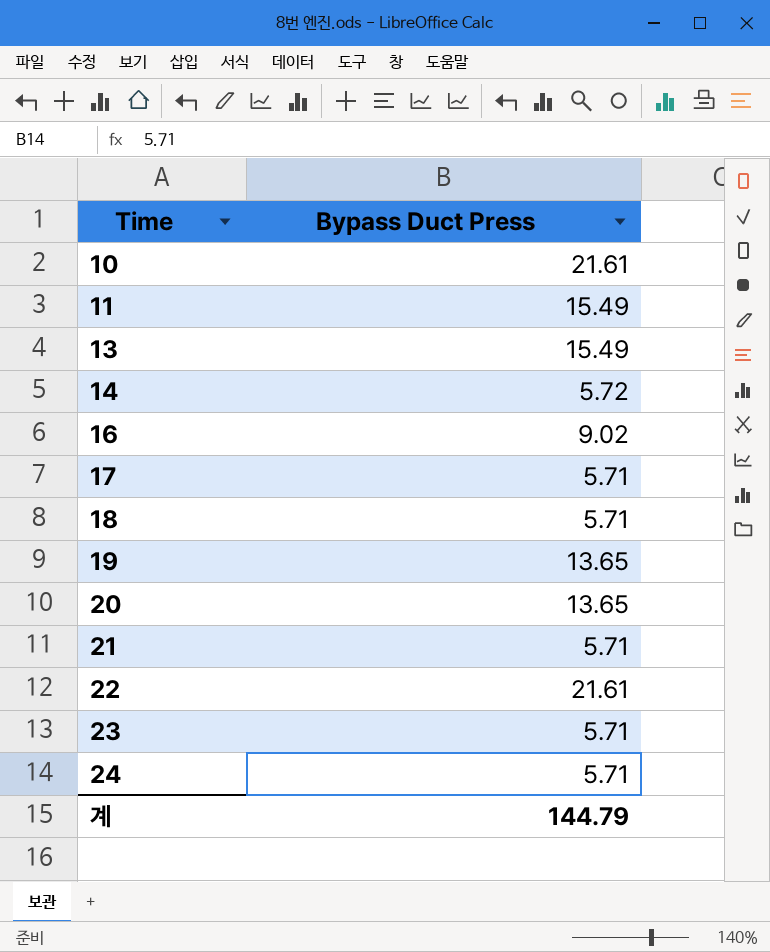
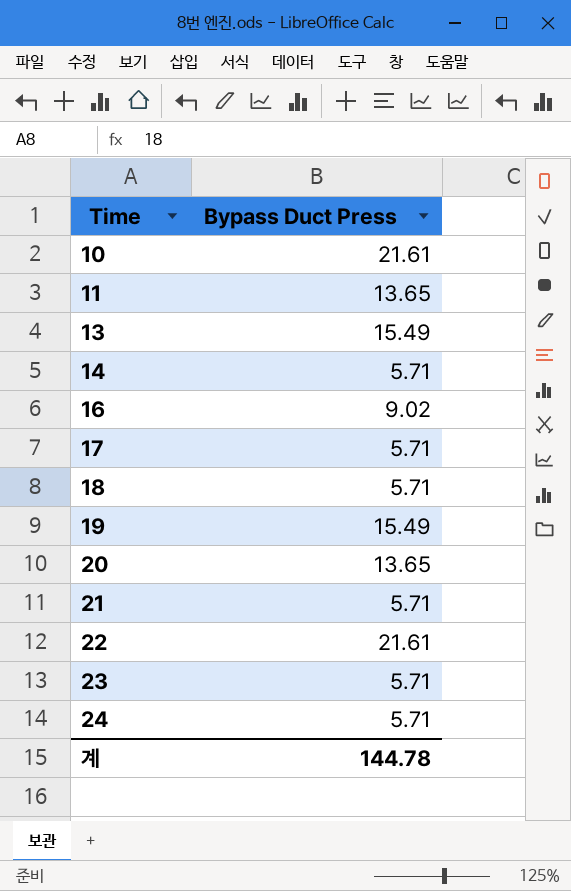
11 | Bypass Duct Press: 15.49 -> 13.65
14 | Bypass Duct Press: 5.72 -> 5.71
19 | Bypass Duct Press: 13.65 -> 15.49
계 | Bypass Duct Press: 144.79 -> 144.78

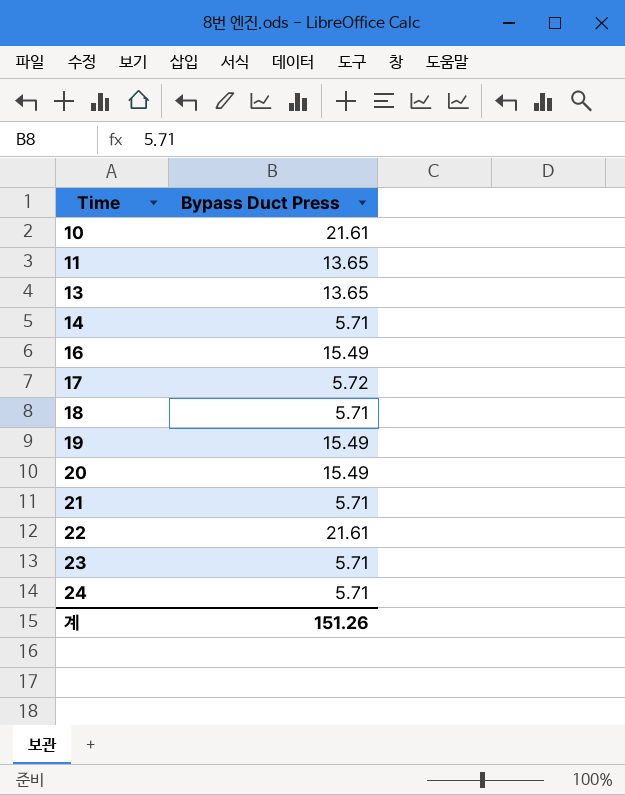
13 | Bypass Duct Press: 15.49 -> 13.65
16 | Bypass Duct Press: 9.02 -> 15.49
17 | Bypass Duct Press: 5.71 -> 5.72
20 | Bypass Duct Press: 13.65 -> 15.49
계 | Bypass Duct Press: 144.78 -> 151.26

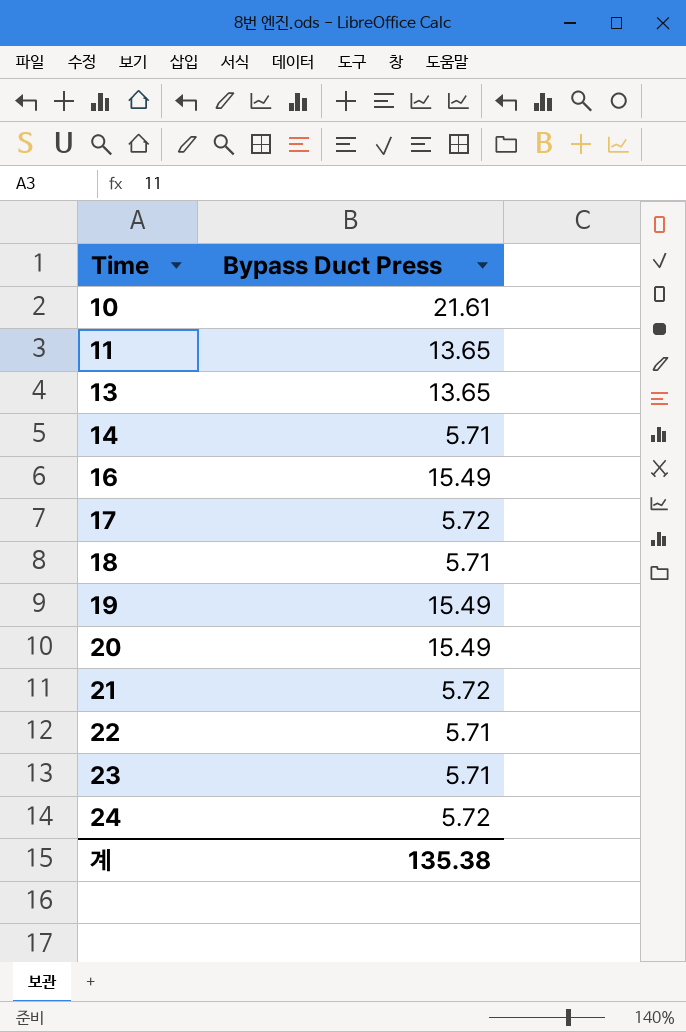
21 | Bypass Duct Press: 5.71 -> 5.72
22 | Bypass Duct Press: 21.61 -> 5.71
24 | Bypass Duct Press: 5.71 -> 5.72
계 | Bypass Duct Press: 151.26 -> 135.38

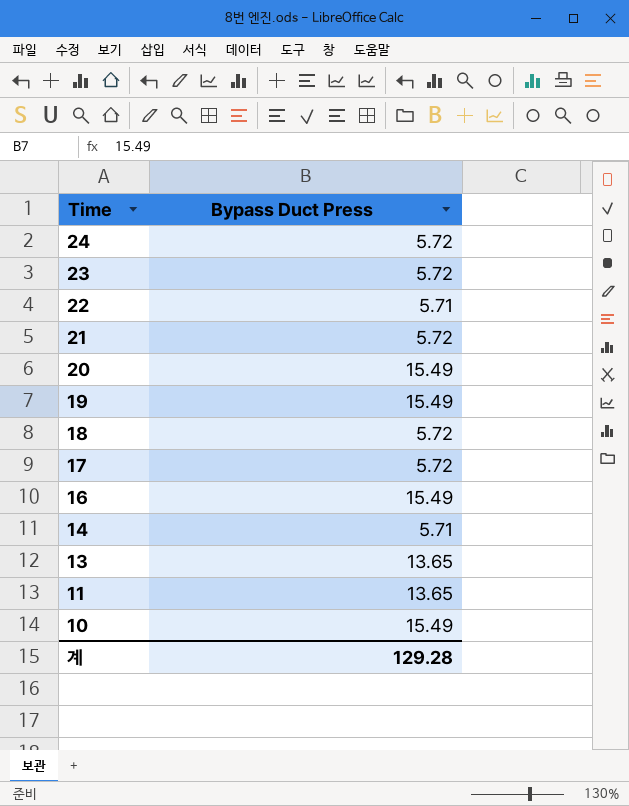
row order: Time ascending -> Time descending
23 | Bypass Duct Press: 5.71 -> 5.72
18 | Bypass Duct Press: 5.71 -> 5.72
10 | Bypass Duct Press: 21.61 -> 15.49
계 | Bypass Duct Press: 135.38 -> 129.28

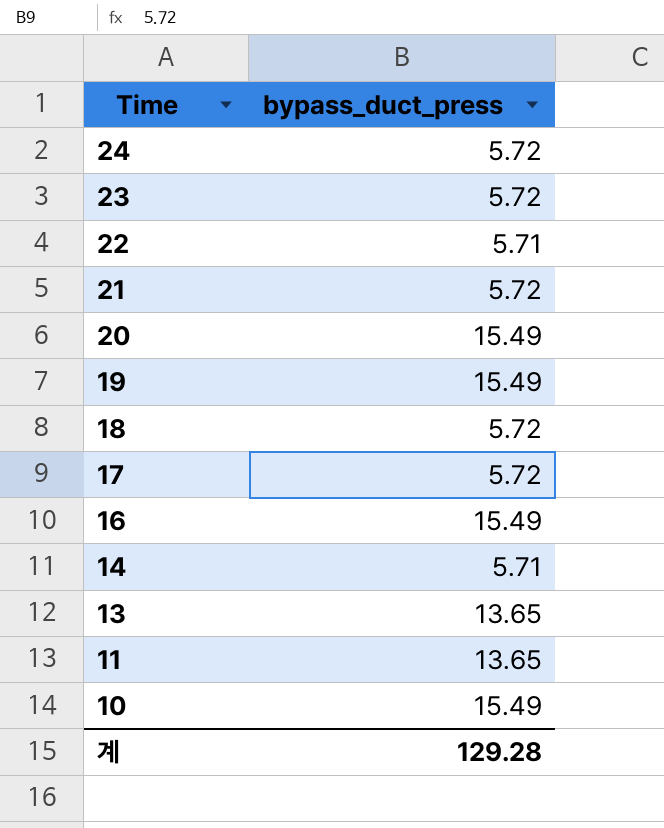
column name: Bypass Duct Press -> bypass_duct_press

